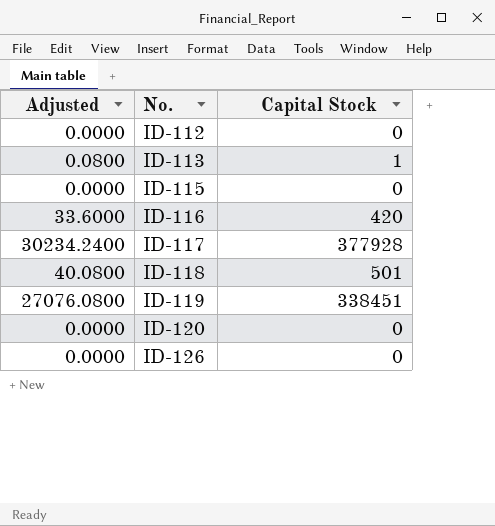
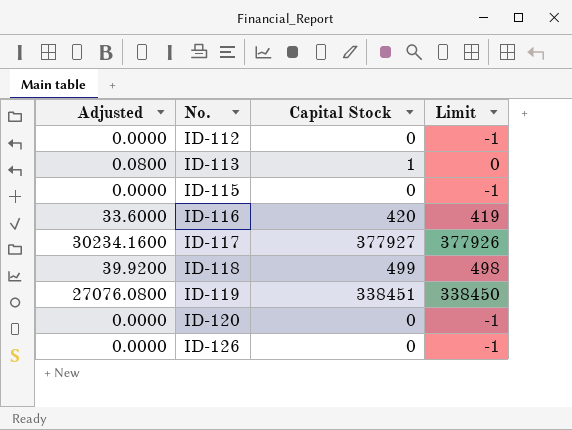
column Limit | formula: none -> [Capital Stock] - 1
ID-117 | Adjusted: 30234.2400 -> 30234.1600
ID-117 | Capital Stock: 377928 -> 377927
ID-118 | Adjusted: 40.0800 -> 39.9200
ID-118 | Capital Stock: 501 -> 499

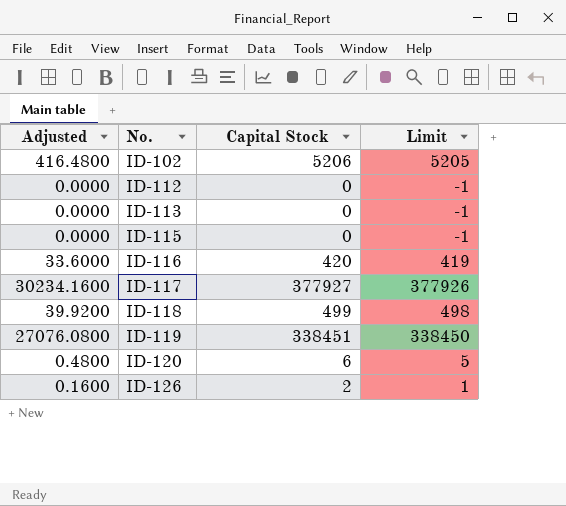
row ID-102: none -> 416.4800 | 5206 | 5205
ID-113 | Adjusted: 0.0800 -> 0.0000
ID-113 | Capital Stock: 1 -> 0
ID-113 | Limit: 0 -> -1
ID-120 | Adjusted: 0.0000 -> 0.4800
ID-120 | Capital Stock: 0 -> 6
ID-120 | Limit: -1 -> 5
ID-126 | Adjusted: 0.0000 -> 0.1600
ID-126 | Capital Stock: 0 -> 2
ID-126 | Limit: -1 -> 1

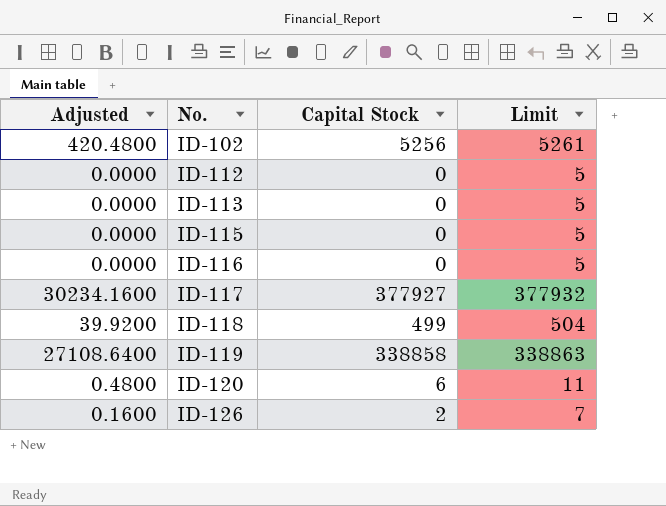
column Limit | formula: [Capital Stock] - 1 -> [Capital Stock] + 5
ID-102 | Adjusted: 416.4800 -> 420.4800
ID-102 | Capital Stock: 5206 -> 5256
ID-116 | Adjusted: 33.6000 -> 0.0000
ID-116 | Capital Stock: 420 -> 0
ID-119 | Adjusted: 27076.0800 -> 27108.6400
ID-119 | Capital Stock: 338451 -> 338858

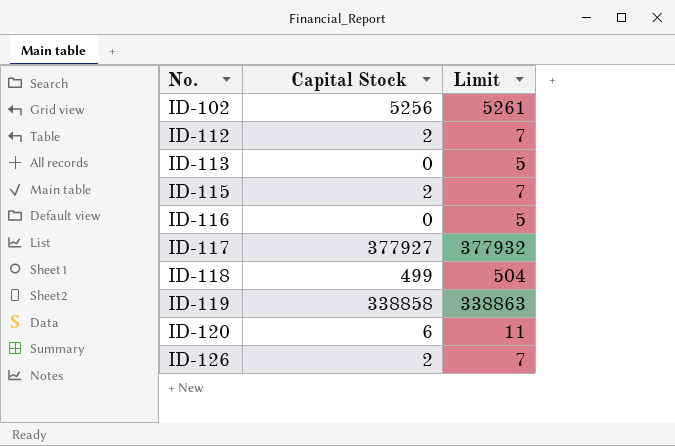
column Adjusted | formula: [Capital Stock] * 0.08 -> none
ID-112 | Capital Stock: 0 -> 2
ID-112 | Limit: 5 -> 7
ID-115 | Capital Stock: 0 -> 2
ID-115 | Limit: 5 -> 7

